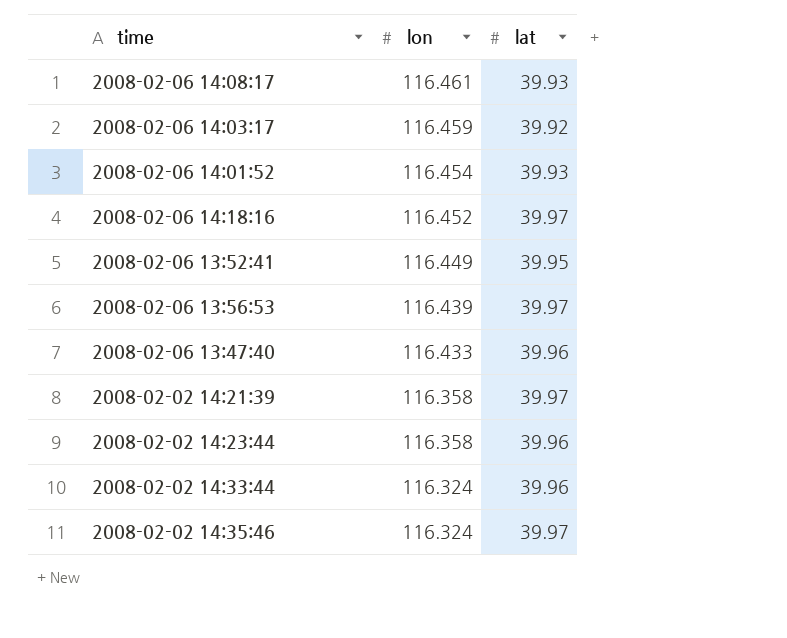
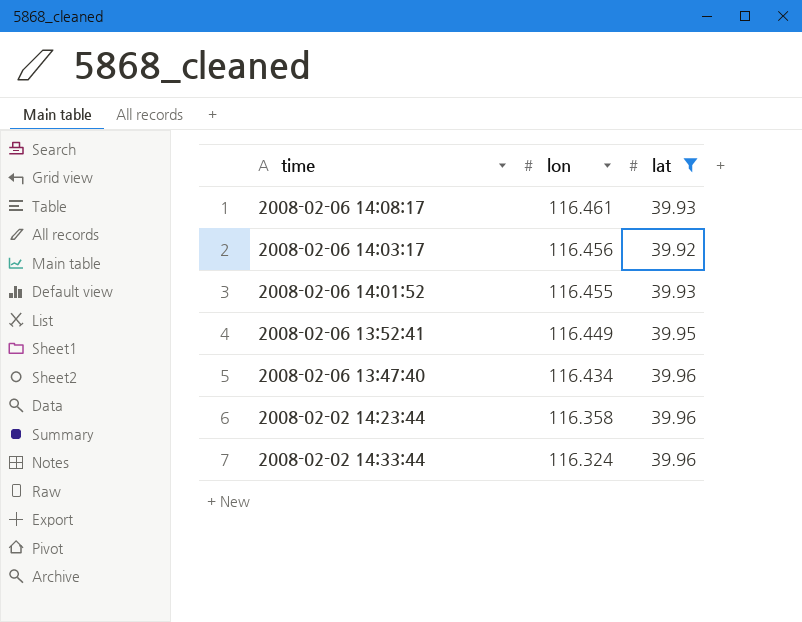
filter: none -> lat != 39.97
2008-02-06 14:03:17 | lon: 116.459 -> 116.456
2008-02-06 14:01:52 | lon: 116.454 -> 116.455
2008-02-06 13:47:40 | lon: 116.433 -> 116.434

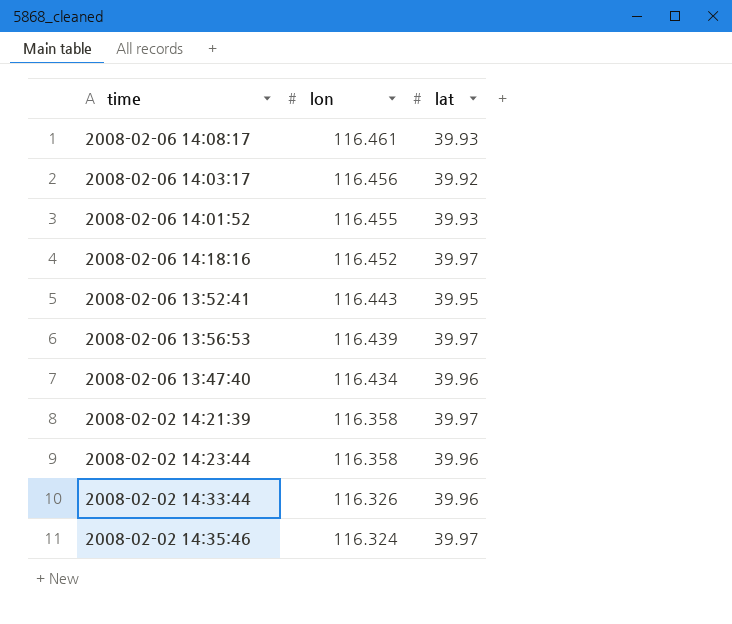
filter: lat != 39.97 -> none
2008-02-06 13:52:41 | lon: 116.449 -> 116.443
2008-02-02 14:33:44 | lon: 116.324 -> 116.326

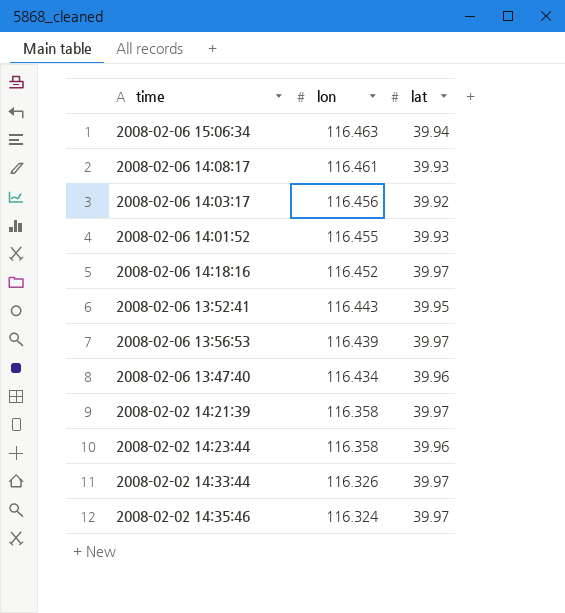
row 2008-02-06 15:06:34: none -> 116.463 | 39.94
2008-02-02 14:33:44 | lat: 39.96 -> 39.97

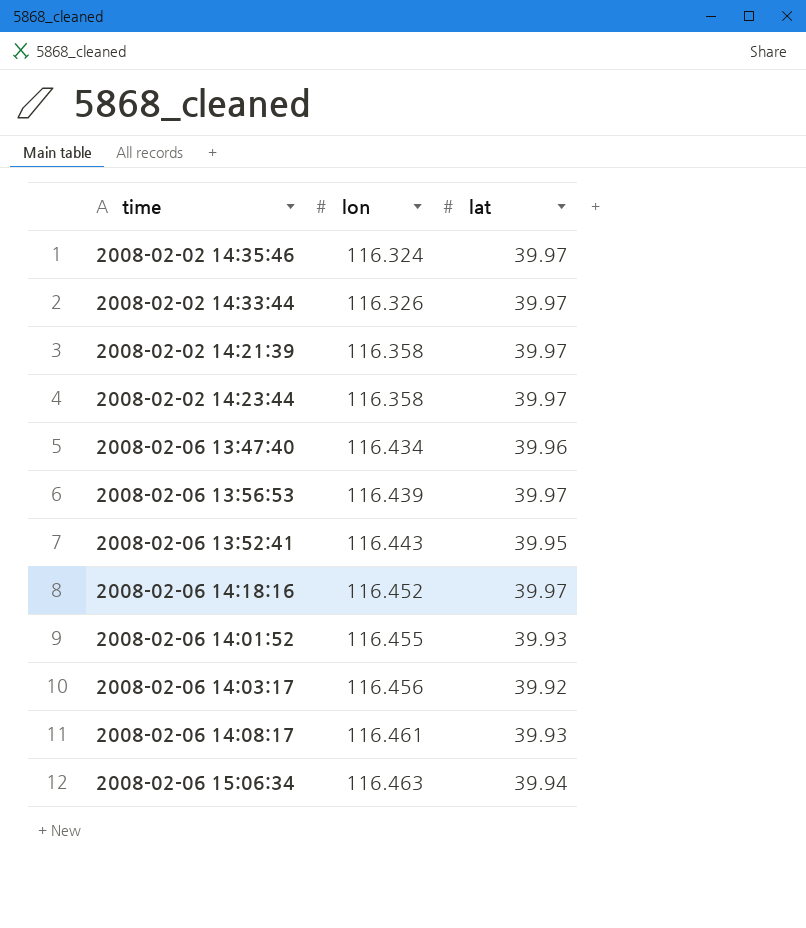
row order: lon descending -> lon ascending
2008-02-02 14:23:44 | lat: 39.96 -> 39.97

